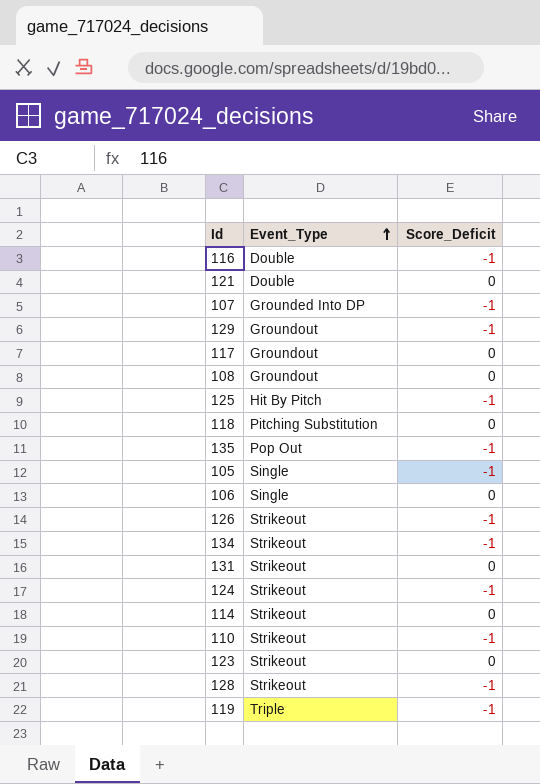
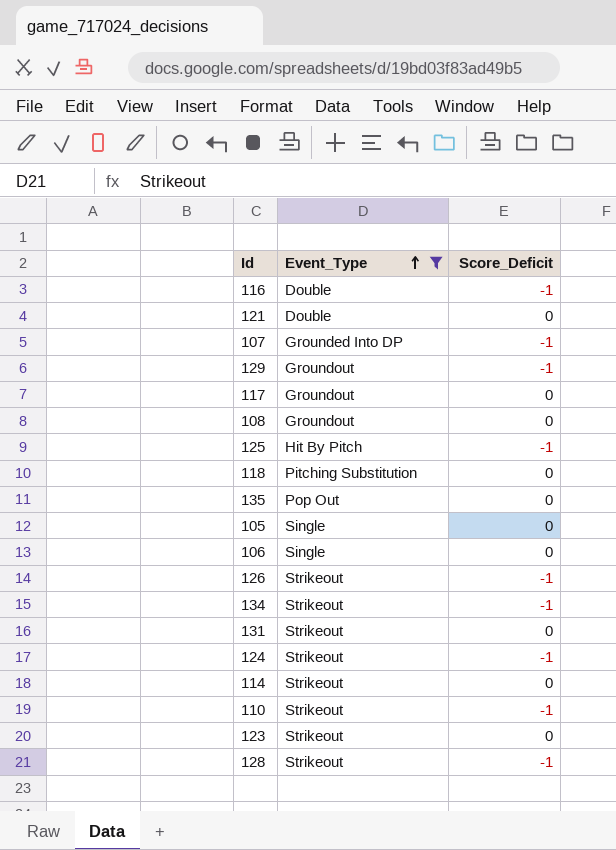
filter: none -> Event_Type != Triple
135 | Score_Deficit: -1 -> 0
105 | Score_Deficit: -1 -> 0

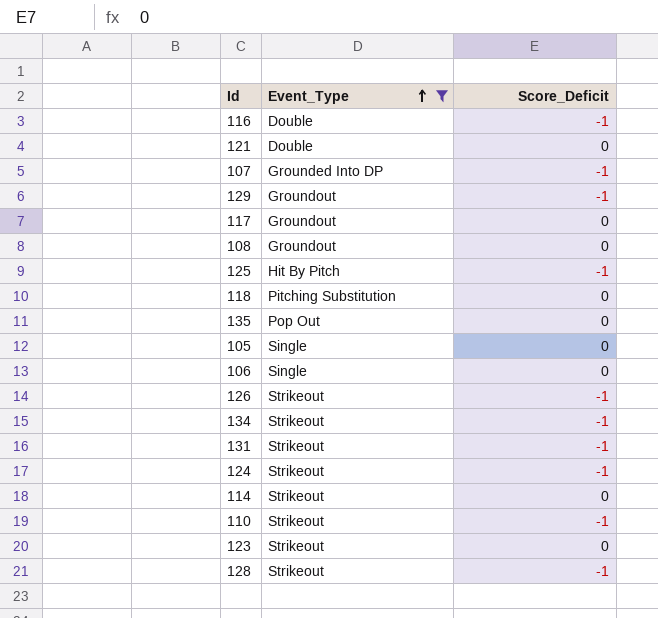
131 | Score_Deficit: 0 -> -1

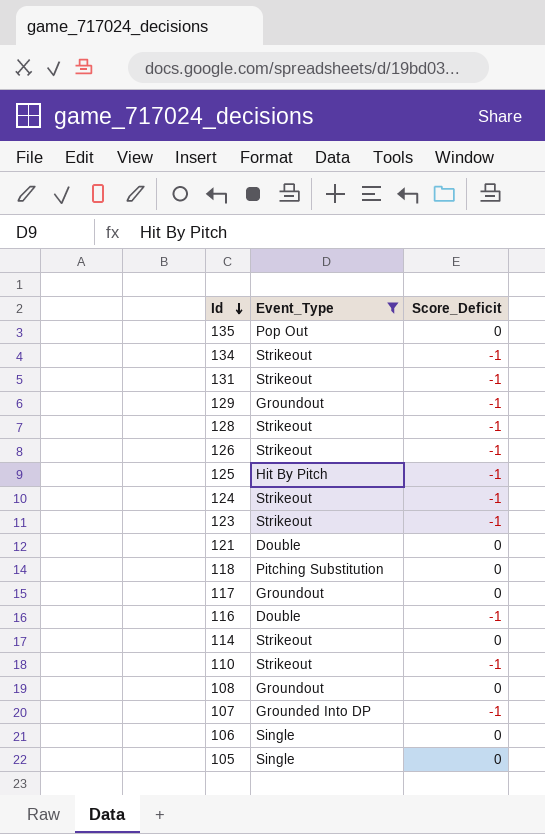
row order: Event_Type ascending -> Id descending
123 | Score_Deficit: 0 -> -1

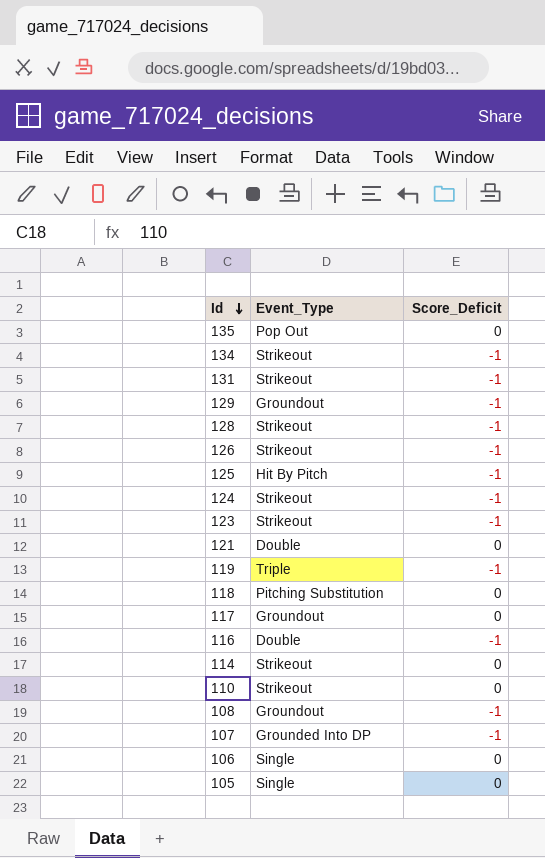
filter: Event_Type != Triple -> none
110 | Score_Deficit: -1 -> 0
108 | Score_Deficit: 0 -> -1

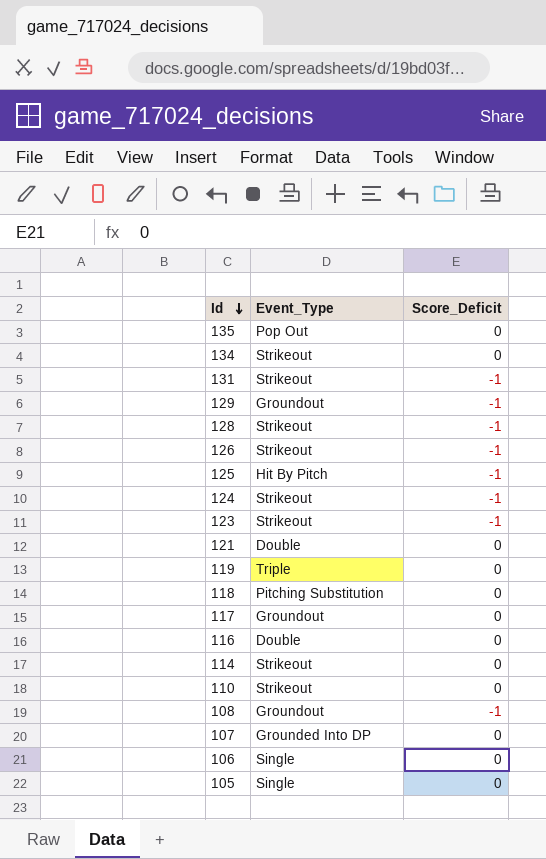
134 | Score_Deficit: -1 -> 0
119 | Score_Deficit: -1 -> 0
116 | Score_Deficit: -1 -> 0
107 | Score_Deficit: -1 -> 0

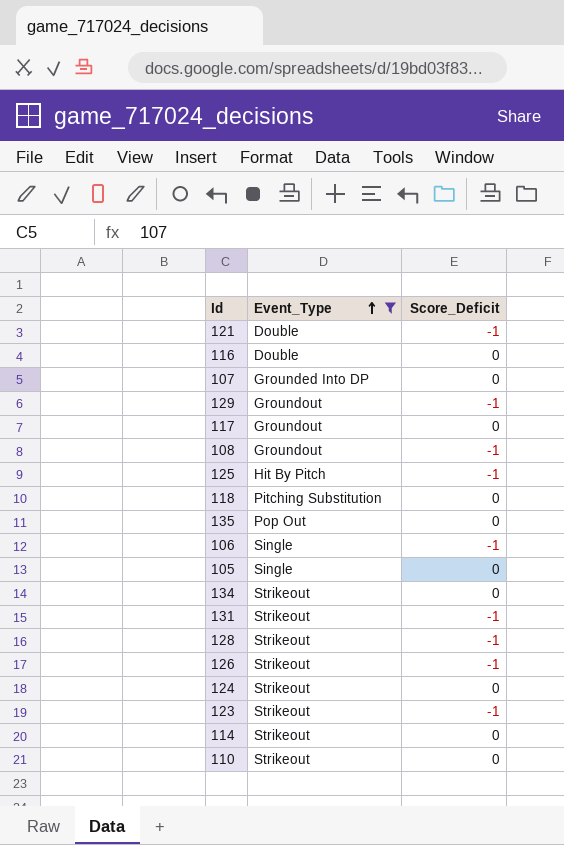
filter: none -> Event_Type != Triple
row order: Id descending -> Event_Type ascending
121 | Score_Deficit: 0 -> -1
106 | Score_Deficit: 0 -> -1
124 | Score_Deficit: -1 -> 0

